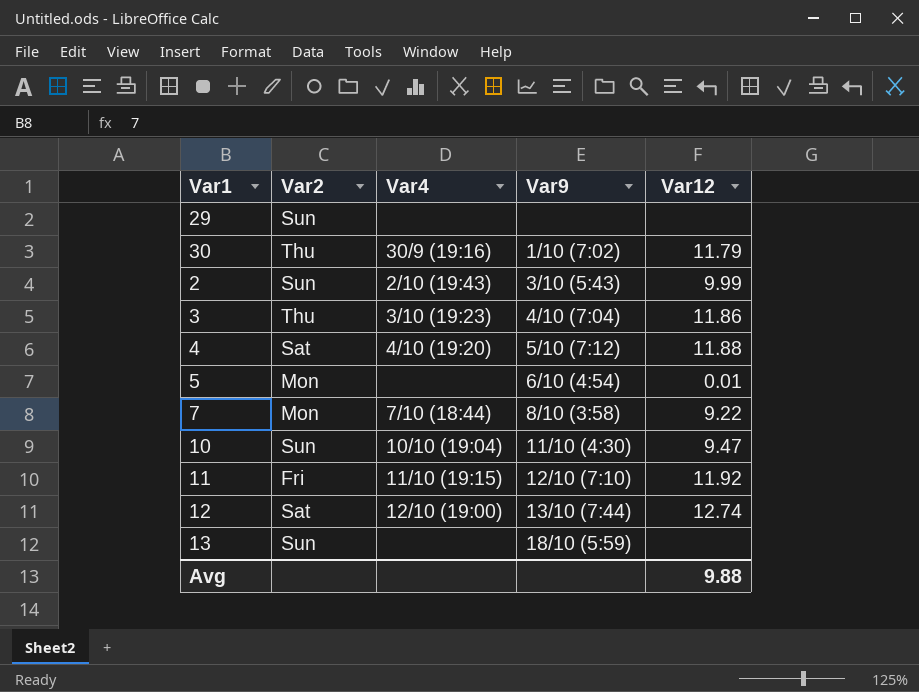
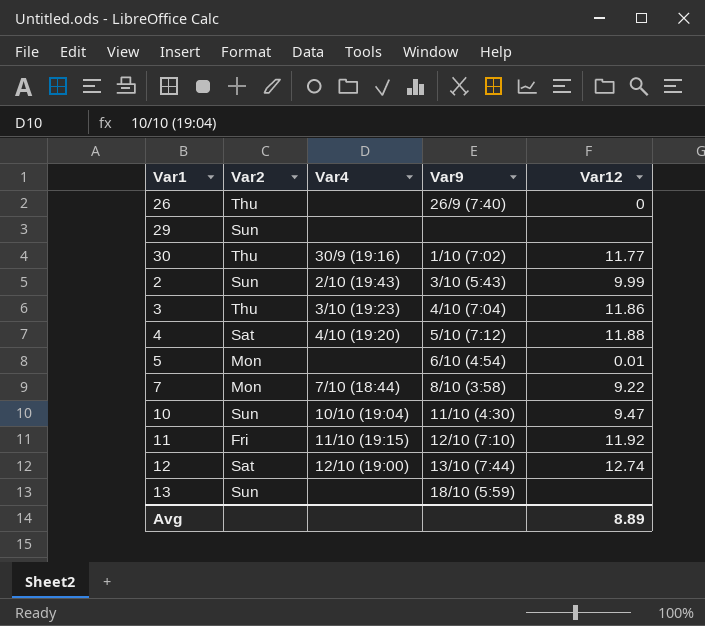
row 26: none -> Thu | none | 26/9 (7:40) | 0
30 | Var12: 11.79 -> 11.77
Avg | Var12: 9.88 -> 8.89

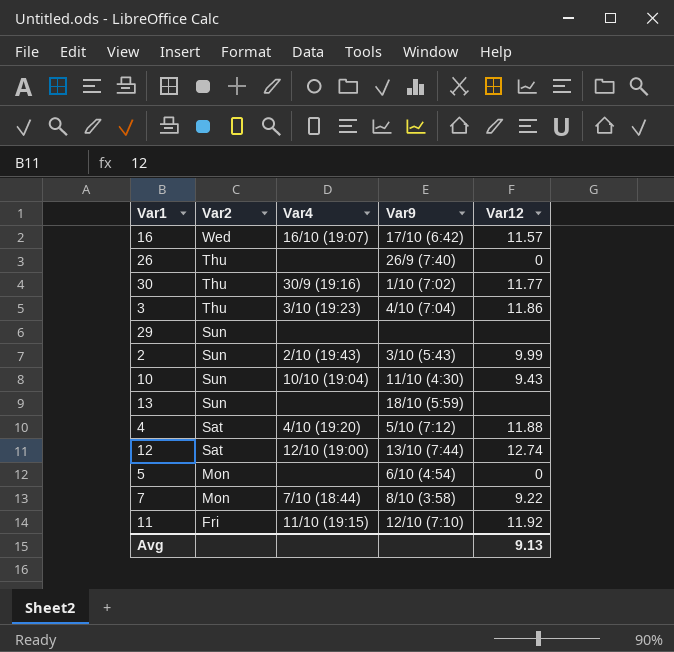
row order: none -> Var2 descending
row 16: none -> Wed | 16/10 (19:07) | 17/10 (6:42) | 11.57
10 | Var12: 9.47 -> 9.43
5 | Var12: 0.01 -> 0
Avg | Var12: 8.89 -> 9.13

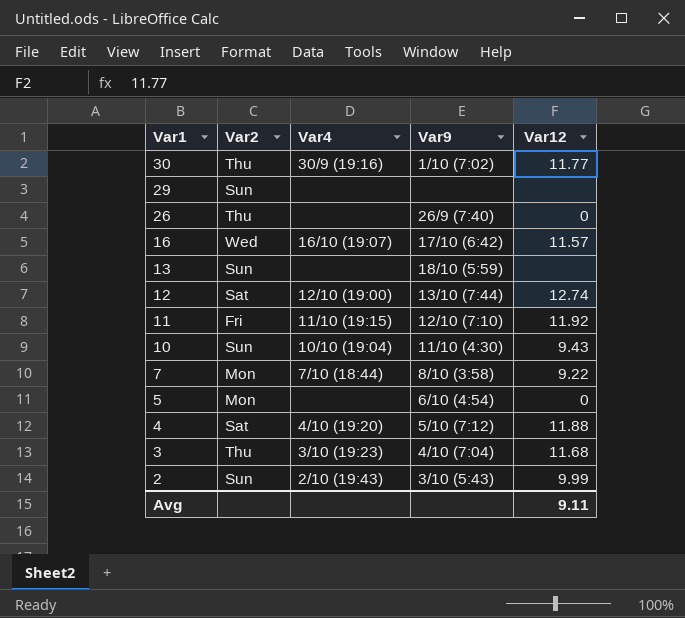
row order: Var2 descending -> Var1 descending
3 | Var12: 11.86 -> 11.68
Avg | Var12: 9.13 -> 9.11

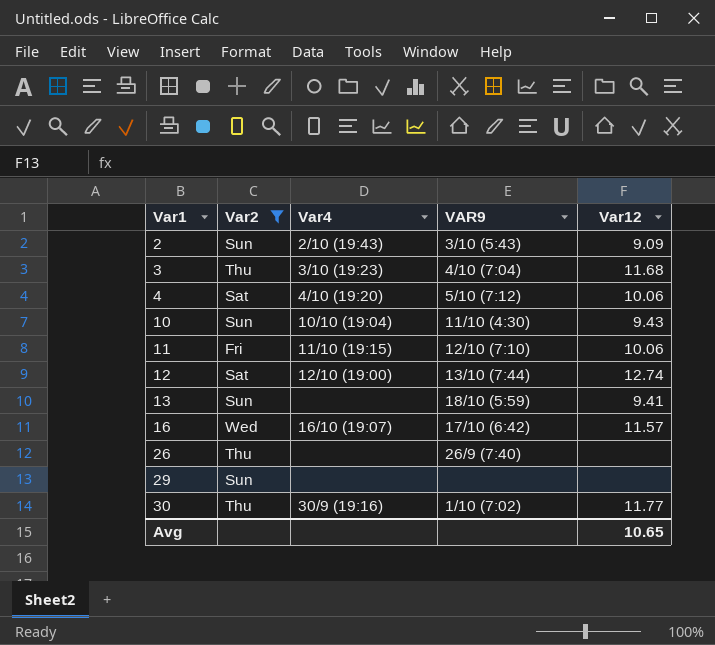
filter: none -> Var2 != Mon
row order: Var1 descending -> Var1 ascending
column name: Var9 -> VAR9
2 | Var12: 9.99 -> 9.09
4 | Var12: 11.88 -> 10.06
11 | Var12: 11.92 -> 10.06
13 | Var12: none -> 9.41
26 | Var12: 0 -> none
Avg | Var12: 9.11 -> 10.65

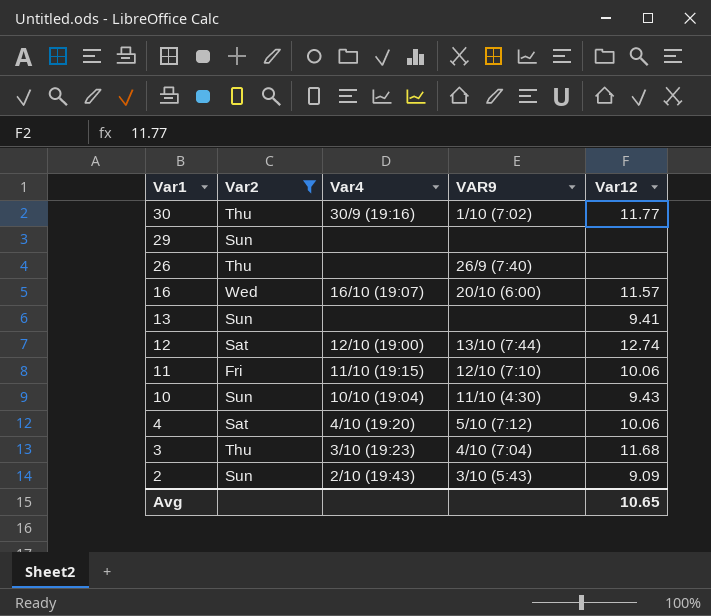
row order: Var1 ascending -> Var1 descending
16 | VAR9: 17/10 (6:42) -> 20/10 (6:00)
13 | VAR9: 18/10 (5:59) -> none

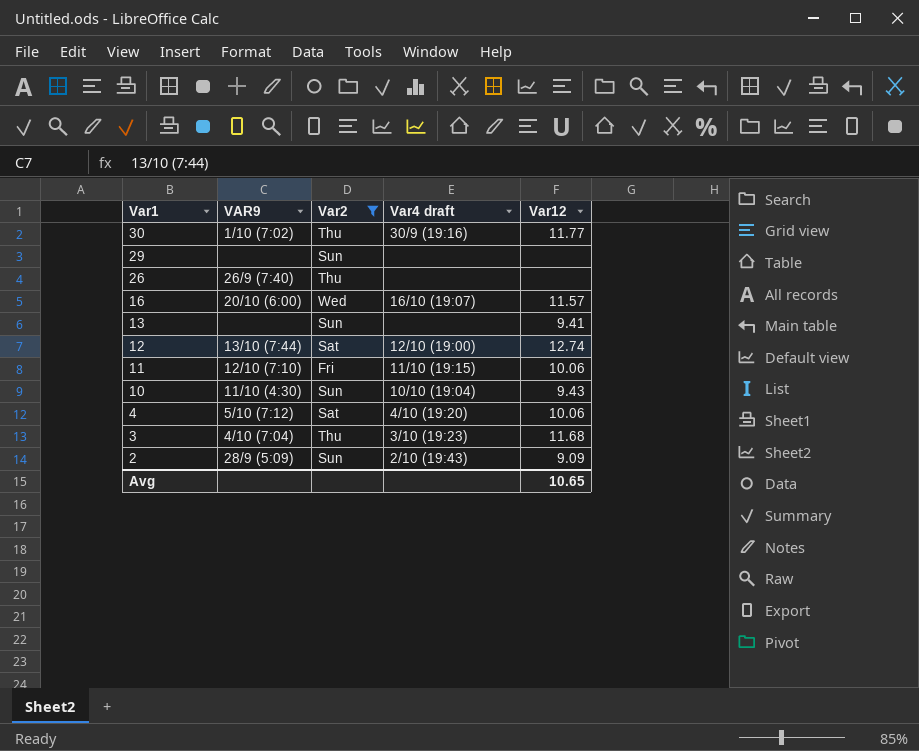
column VAR9 | position: 4 -> 2
column name: Var4 -> Var4 draft
2 | VAR9: 3/10 (5:43) -> 28/9 (5:09)

